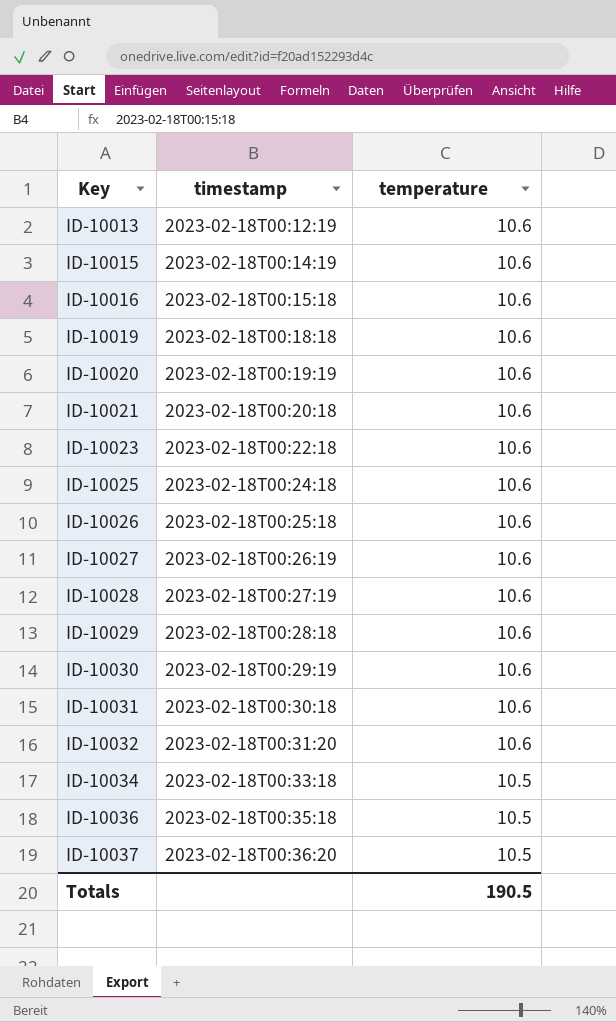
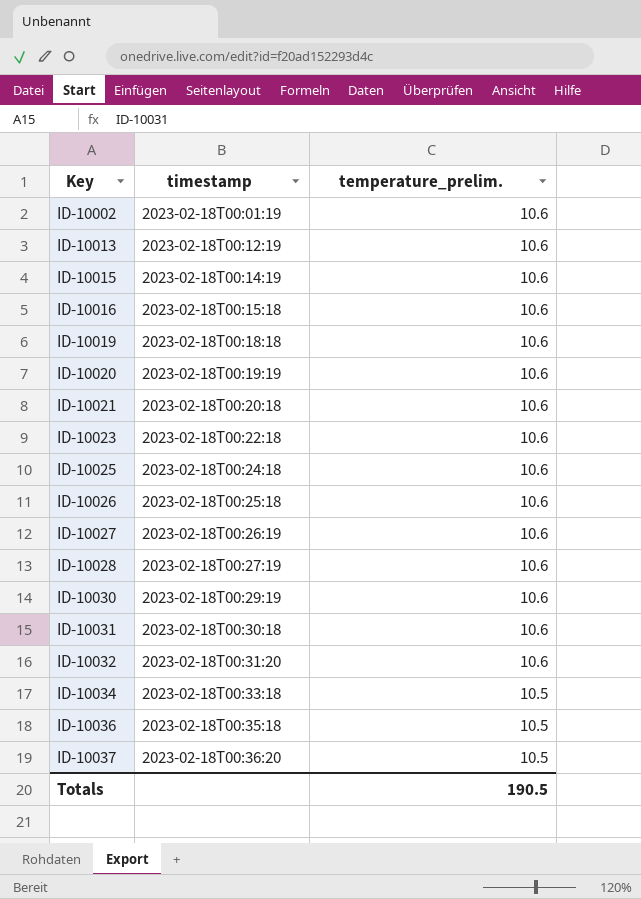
column name: temperature -> temperature_prelim.
row ID-10029: 2023-02-18T00:28:18 | 10.6 -> none
row ID-10002: none -> 2023-02-18T00:01:19 | 10.6

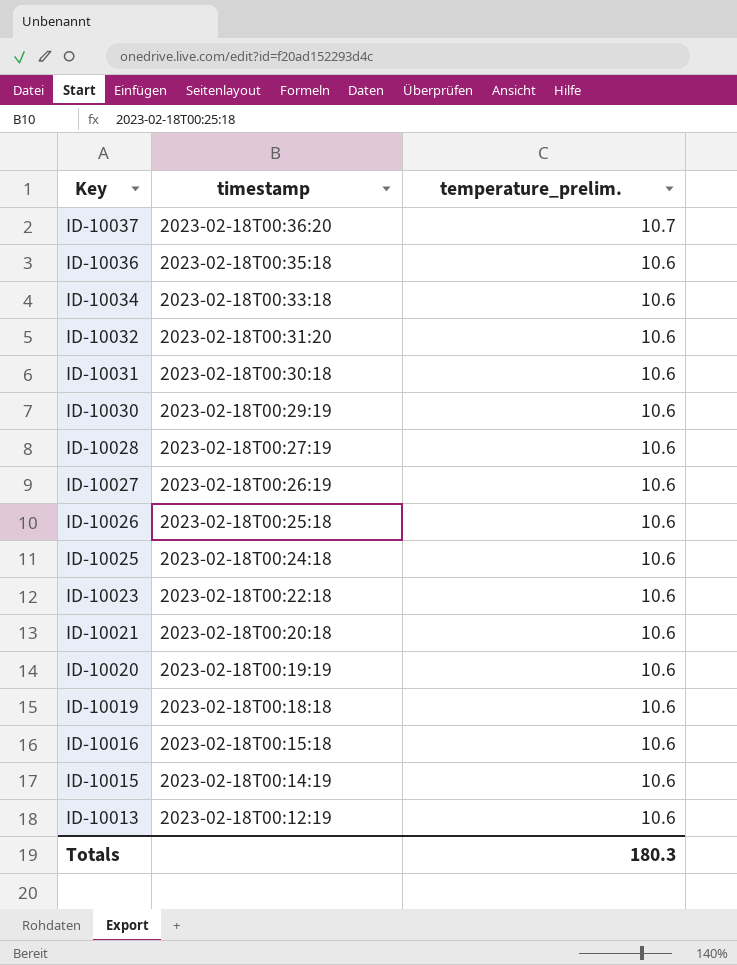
row order: Key ascending -> Key descending
row ID-10002: 2023-02-18T00:01:19 | 10.6 -> none
ID-10037 | temperature_prelim.: 10.5 -> 10.7
ID-10036 | temperature_prelim.: 10.5 -> 10.6
ID-10034 | temperature_prelim.: 10.5 -> 10.6
Totals | temperature_prelim.: 190.5 -> 180.3

